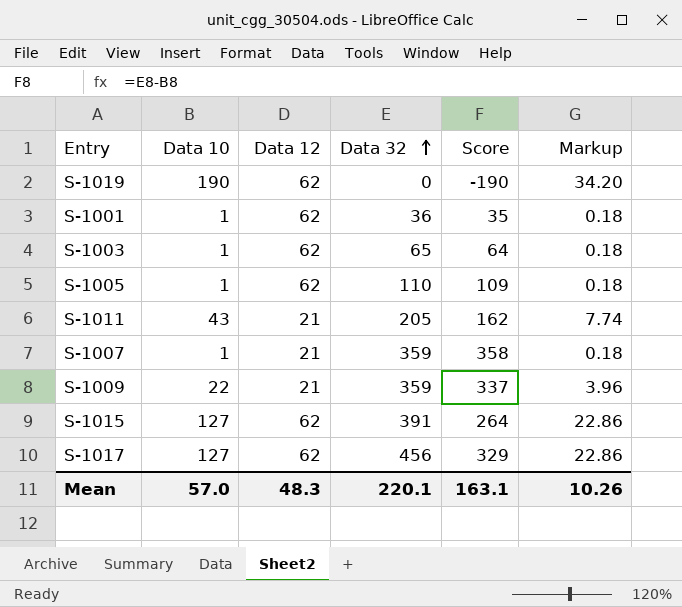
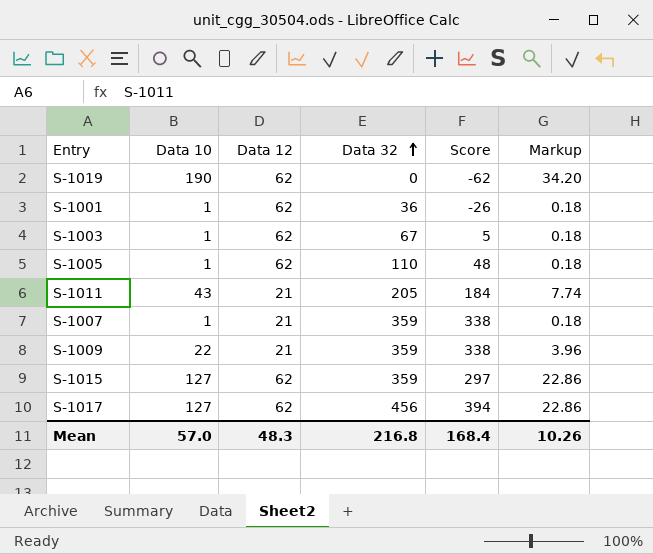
column Score | formula: [Data 32] - [Data 10] -> [Data 32] - [Data 12]
S-1003 | Data 32: 65 -> 67
S-1015 | Data 32: 391 -> 359
Mean | Data 32: 220.1 -> 216.8
Mean | Score: 163.1 -> 168.4

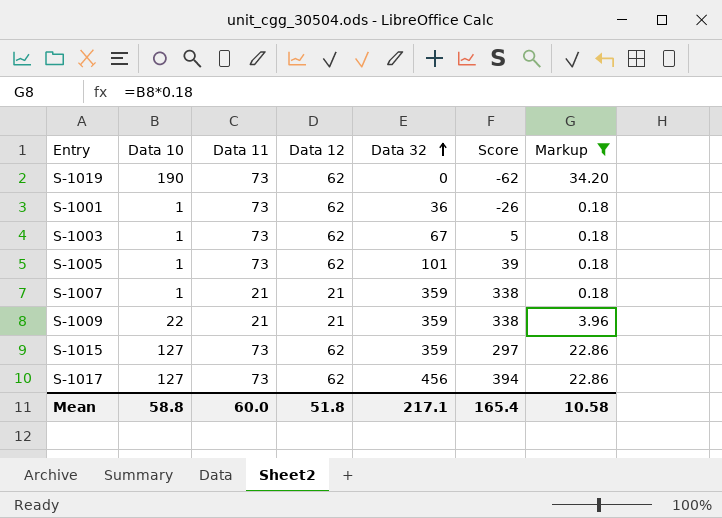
filter: none -> Markup != 7.74
column Data 11 | position: none -> 3
S-1005 | Data 32: 110 -> 101
S-1005 | Score: 48 -> 39
Mean | Data 10: 57.0 -> 58.8
Mean | Data 12: 48.3 -> 51.8
Mean | Data 32: 216.8 -> 217.1
Mean | Score: 168.4 -> 165.4
Mean | Markup: 10.26 -> 10.58

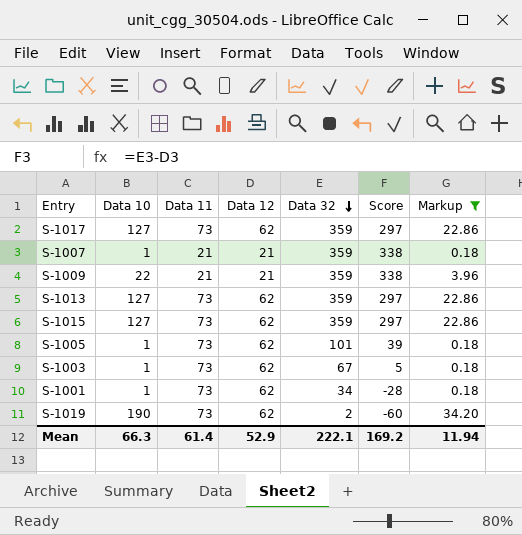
row order: Data 32 ascending -> Data 32 descending
S-1017 | Data 32: 456 -> 359
S-1017 | Score: 394 -> 297
row S-1013: none -> 127 | 73 | 62 | 359 | 297 | 22.86
S-1001 | Data 32: 36 -> 34
S-1001 | Score: -26 -> -28
S-1019 | Data 32: 0 -> 2
S-1019 | Score: -62 -> -60
Mean | Data 10: 58.8 -> 66.3
Mean | Data 11: 60.0 -> 61.4
Mean | Data 12: 51.8 -> 52.9
Mean | Data 32: 217.1 -> 222.1
Mean | Score: 165.4 -> 169.2
Mean | Markup: 10.58 -> 11.94

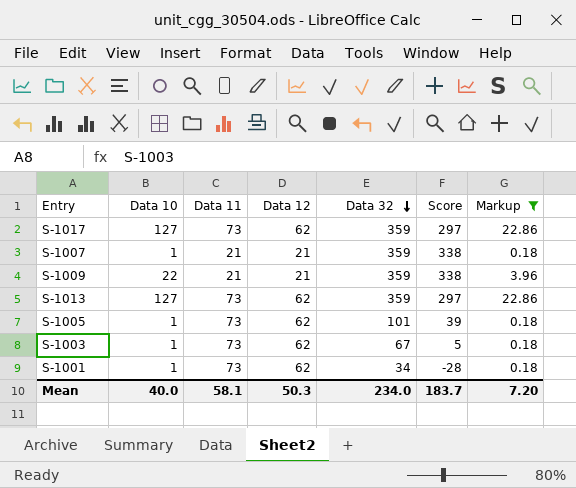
row S-1015: 127 | 73 | 62 | 359 | 297 | 22.86 -> none
row S-1019: 190 | 73 | 62 | 2 | -60 | 34.20 -> none
Mean | Data 10: 66.3 -> 40.0
Mean | Data 11: 61.4 -> 58.1
Mean | Data 12: 52.9 -> 50.3
Mean | Data 32: 222.1 -> 234.0
Mean | Score: 169.2 -> 183.7
Mean | Markup: 11.94 -> 7.20

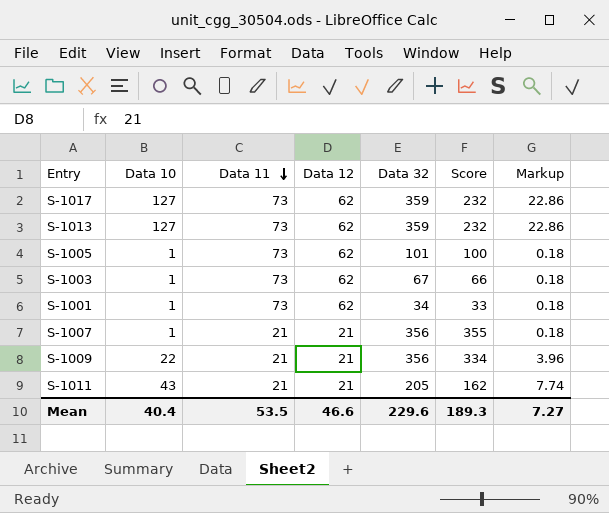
filter: Markup != 7.74 -> none
row order: Data 32 descending -> Data 11 descending
column Score | formula: [Data 32] - [Data 12] -> [Data 32] - [Data 10]
S-1007 | Data 32: 359 -> 356
S-1009 | Data 32: 359 -> 356
Mean | Data 10: 40.0 -> 40.4
Mean | Data 11: 58.1 -> 53.5
Mean | Data 12: 50.3 -> 46.6
Mean | Data 32: 234.0 -> 229.6
Mean | Score: 183.7 -> 189.3
Mean | Markup: 7.20 -> 7.27

